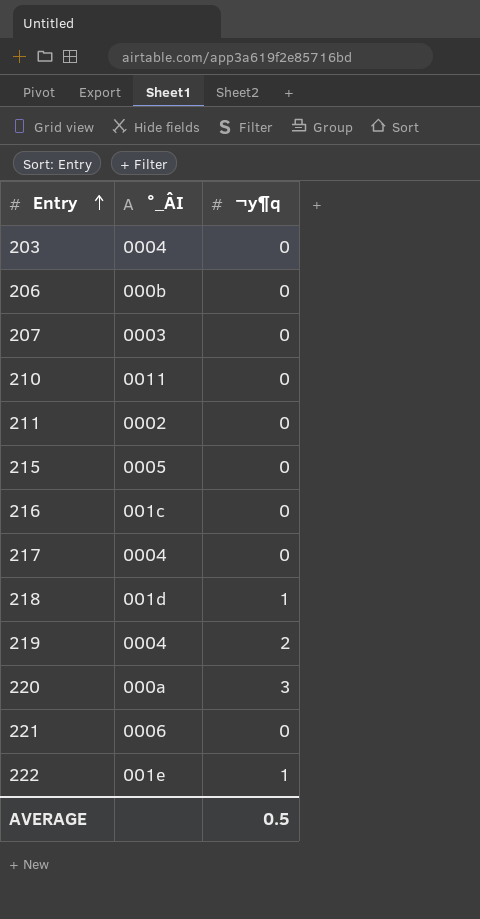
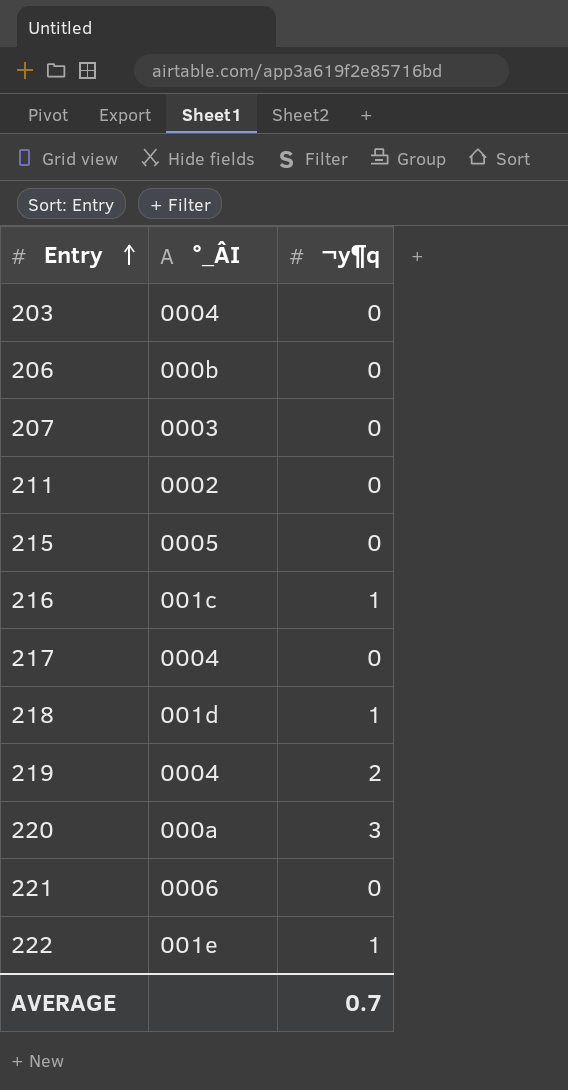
row 210: 0011 | 0 -> none
216 | ¬y¶q: 0 -> 1
AVERAGE | ¬y¶q: 0.5 -> 0.7

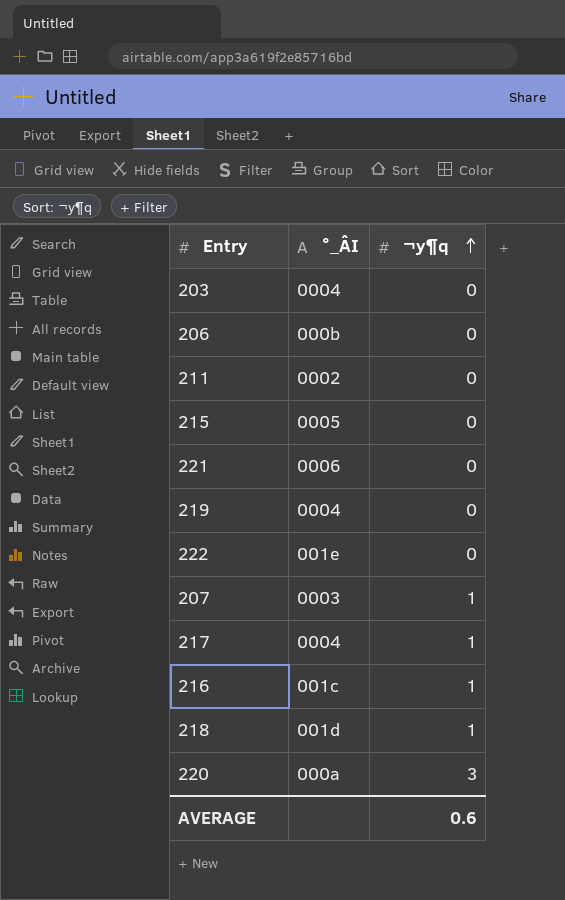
row order: Entry ascending -> ¬y¶q ascending
219 | ¬y¶q: 2 -> 0
222 | ¬y¶q: 1 -> 0
207 | ¬y¶q: 0 -> 1
217 | ¬y¶q: 0 -> 1
AVERAGE | ¬y¶q: 0.7 -> 0.6

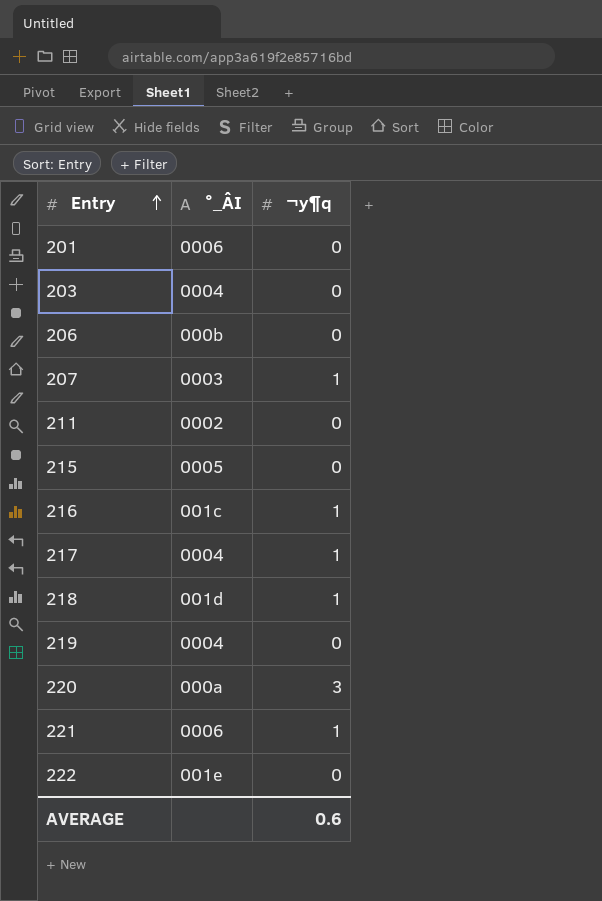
row order: ¬y¶q ascending -> Entry ascending
row 201: none -> 0006 | 0
221 | ¬y¶q: 0 -> 1

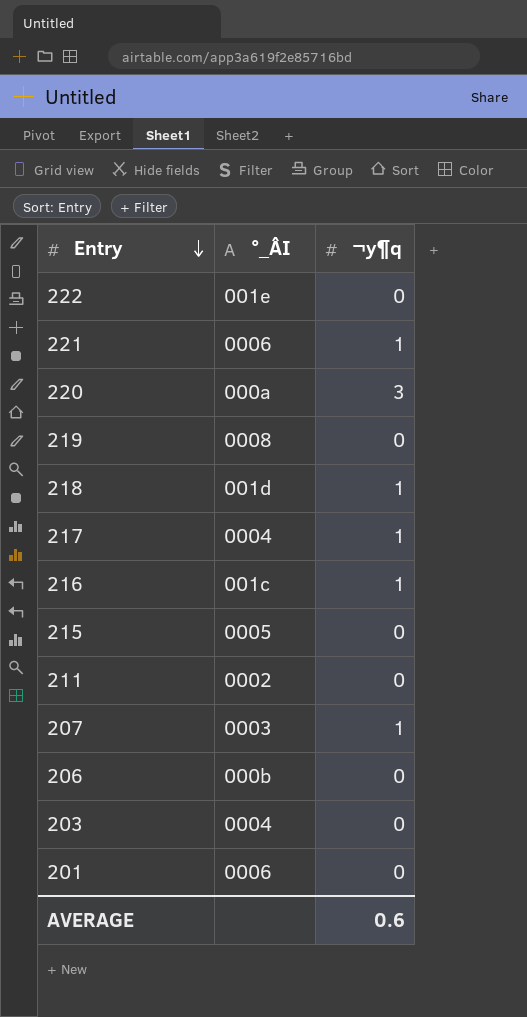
row order: Entry ascending -> Entry descending
219 | °_ÂI: 0004 -> 0008

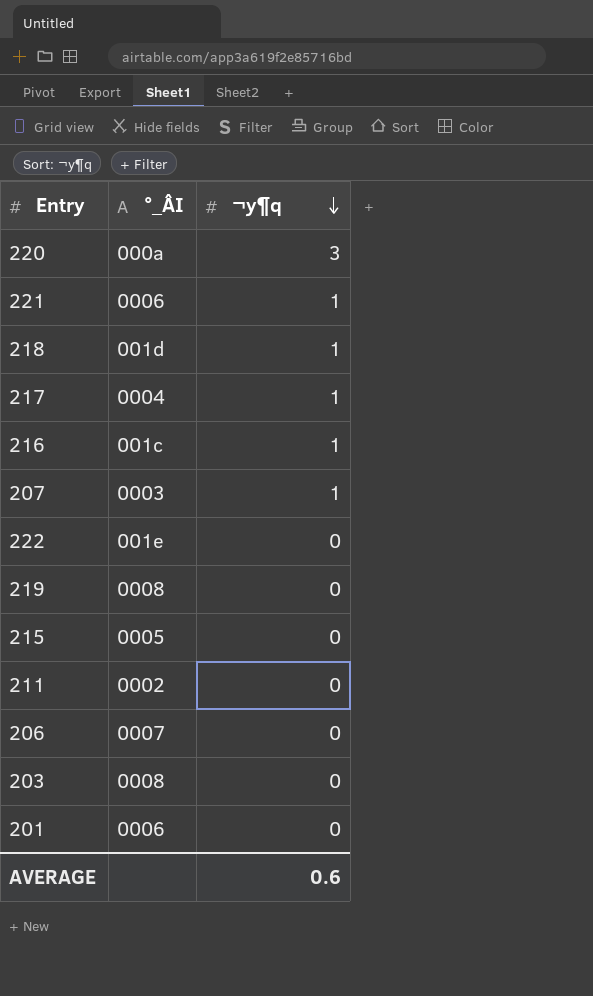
row order: Entry descending -> ¬y¶q descending
206 | °_ÂI: 000b -> 0007
203 | °_ÂI: 0004 -> 0008

